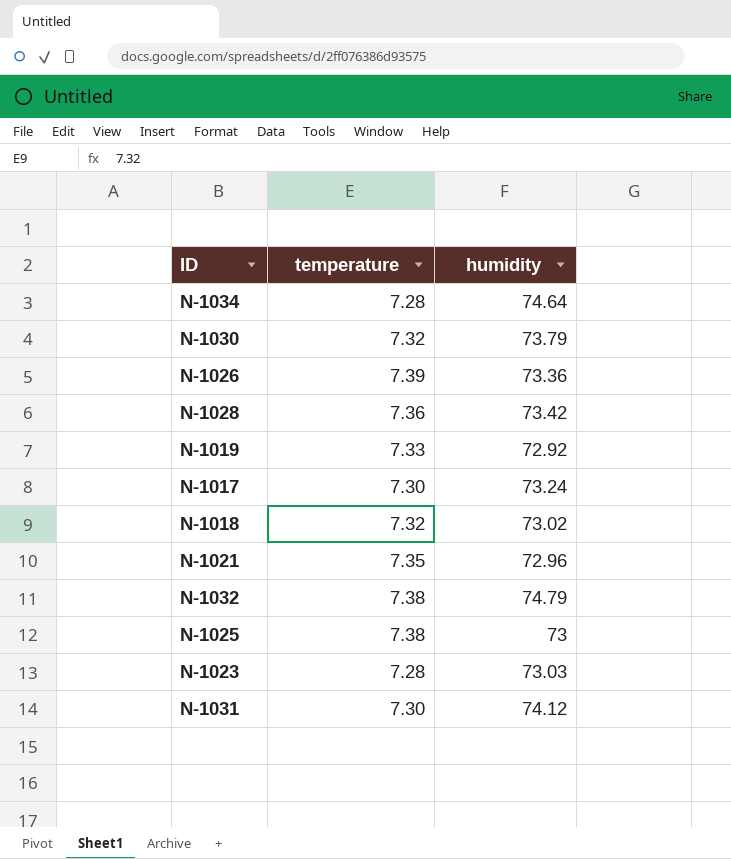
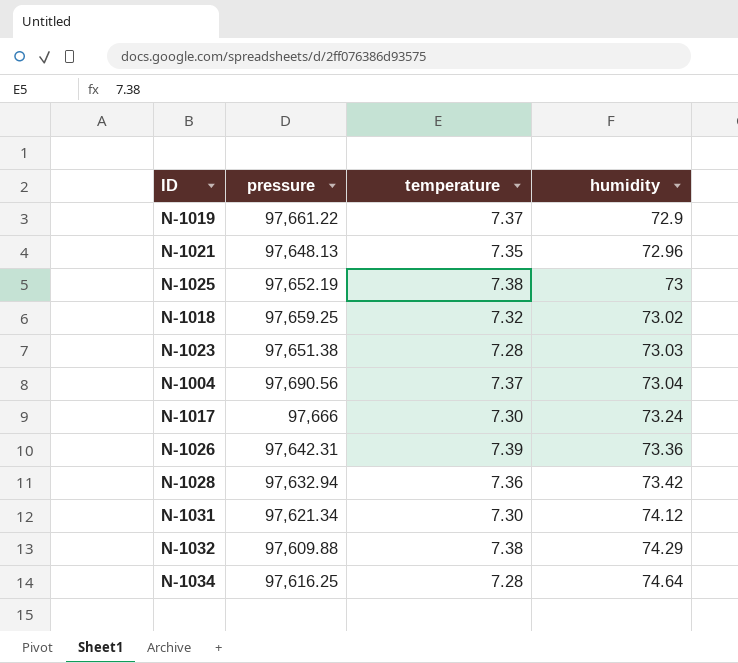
row order: none -> humidity ascending
column pressure | position: none -> 2
row N-1030: 7.32 | 73.79 -> none
N-1019 | temperature: 7.33 -> 7.37
N-1019 | humidity: 72.92 -> 72.9
row N-1004: none -> 97,690.56 | 7.37 | 73.04
N-1032 | humidity: 74.79 -> 74.29

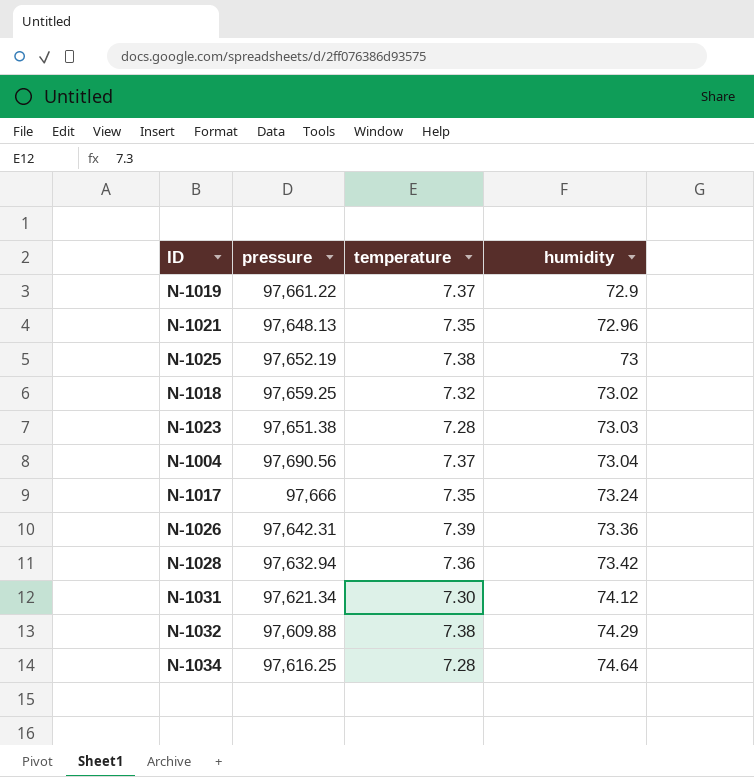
N-1017 | temperature: 7.30 -> 7.35

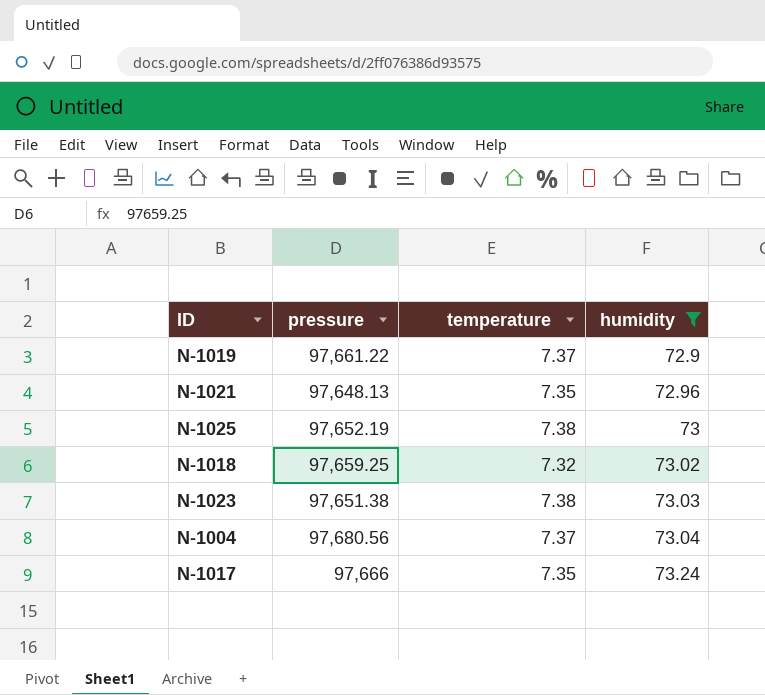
filter: none -> humidity <= 73.24
N-1023 | temperature: 7.28 -> 7.38
N-1004 | pressure: 97,690.56 -> 97,680.56

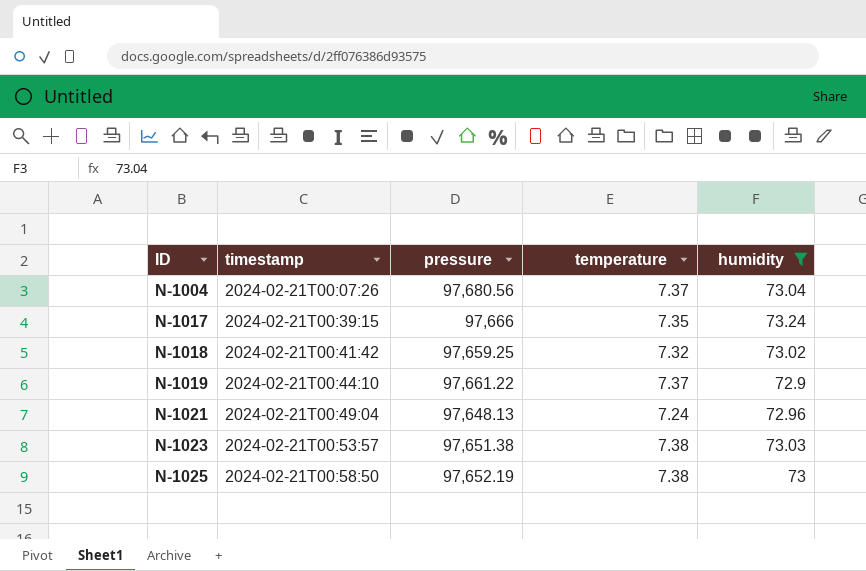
row order: humidity ascending -> ID ascending
column timestamp | position: none -> 2
N-1021 | temperature: 7.35 -> 7.24

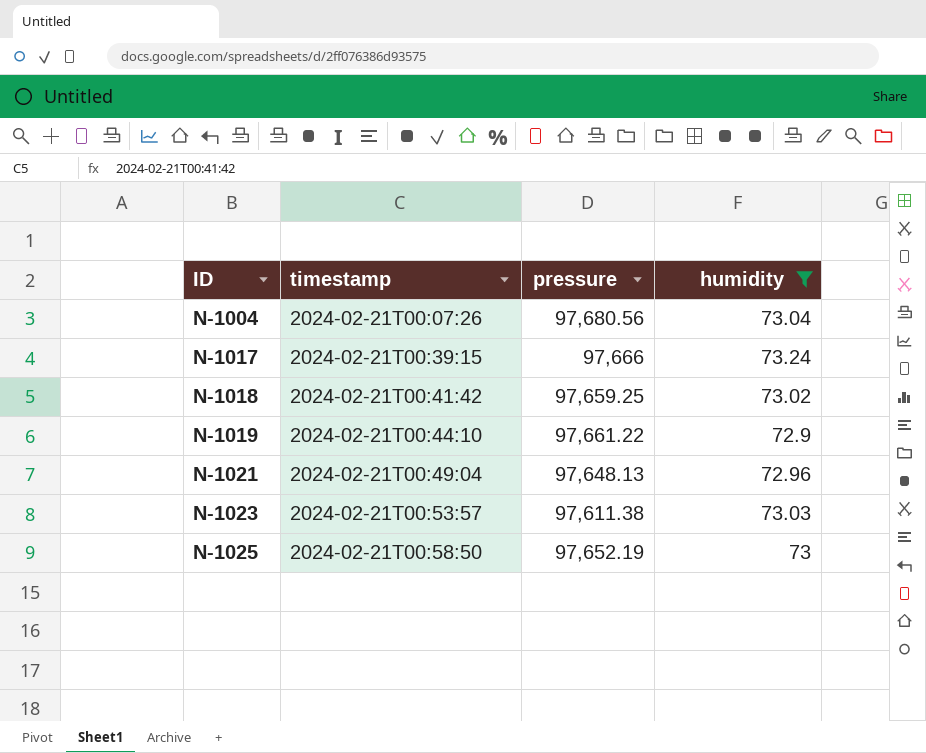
column temperature | position: 4 -> none
N-1023 | pressure: 97,651.38 -> 97,611.38

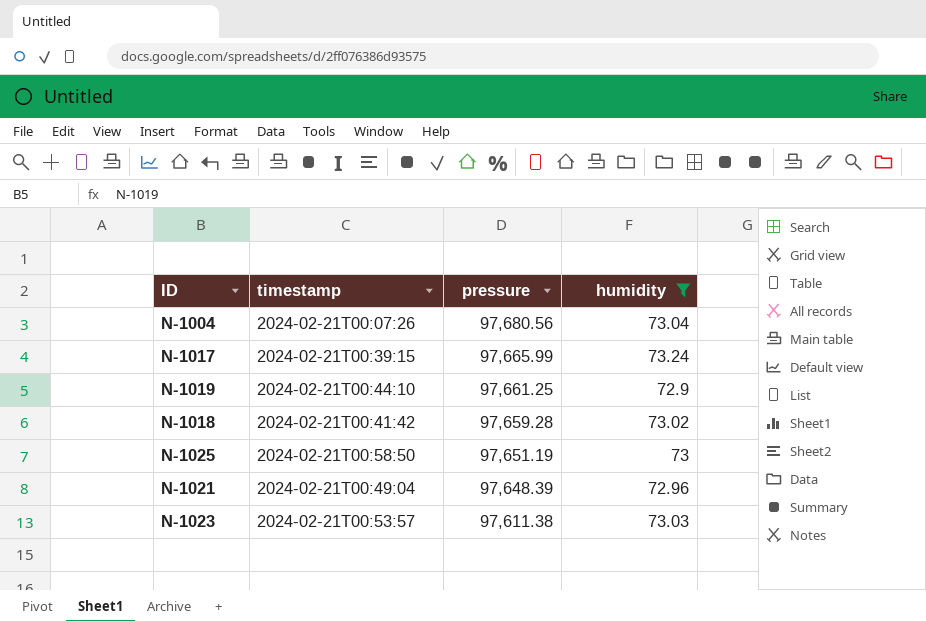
row order: ID ascending -> pressure descending
N-1017 | pressure: 97,666 -> 97,665.99
N-1019 | pressure: 97,661.22 -> 97,661.25
N-1018 | pressure: 97,659.25 -> 97,659.28
N-1025 | pressure: 97,652.19 -> 97,651.19
N-1021 | pressure: 97,648.13 -> 97,648.39

